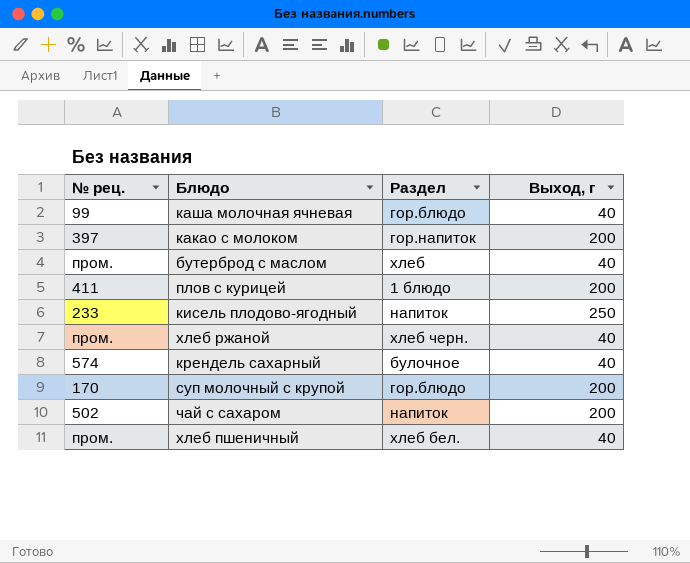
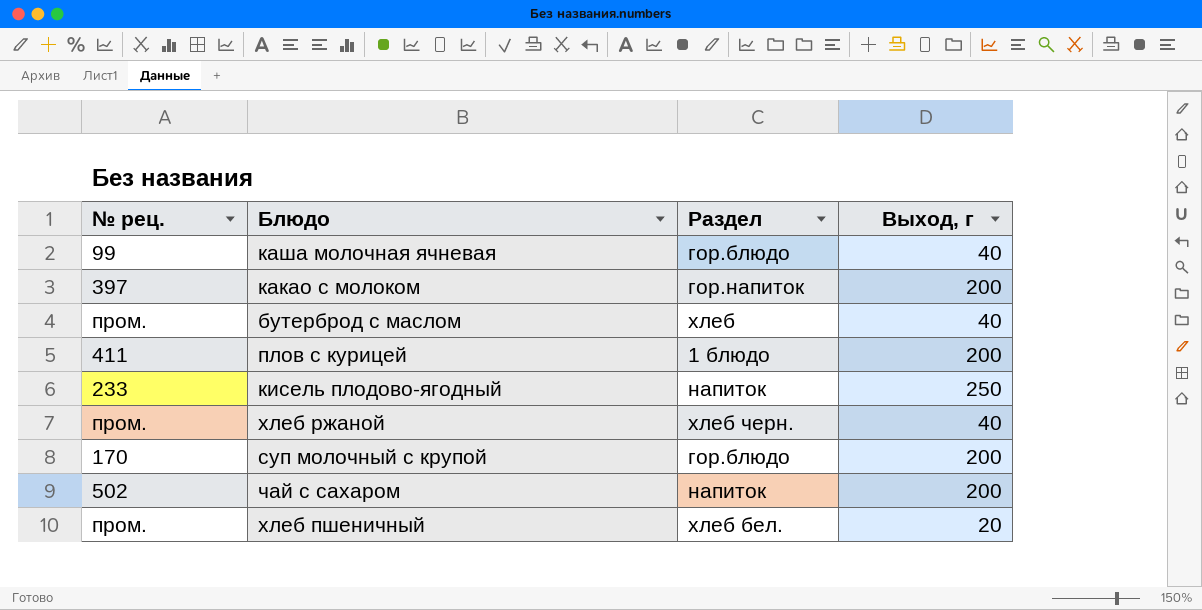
row крендель сахарный: 574 | булочное | 40 -> none
хлеб пшеничный | Выход, г: 40 -> 20

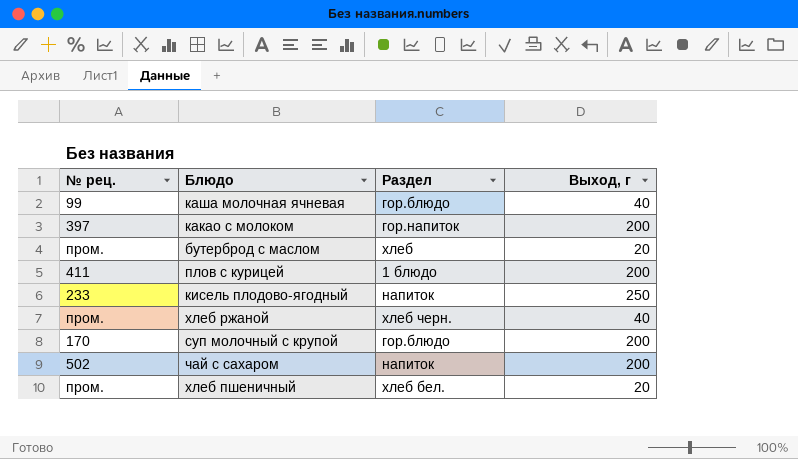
бутерброд с маслом | Выход, г: 40 -> 20

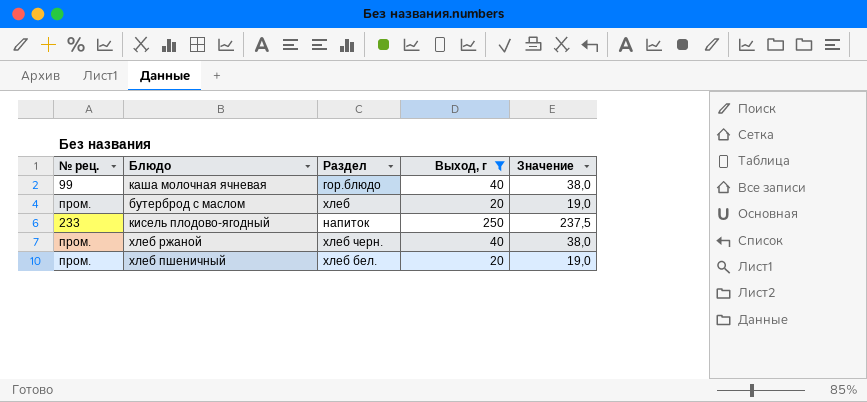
filter: none -> Выход, г != 200
column Значение | formula: none -> [Выход, г] * 0,95

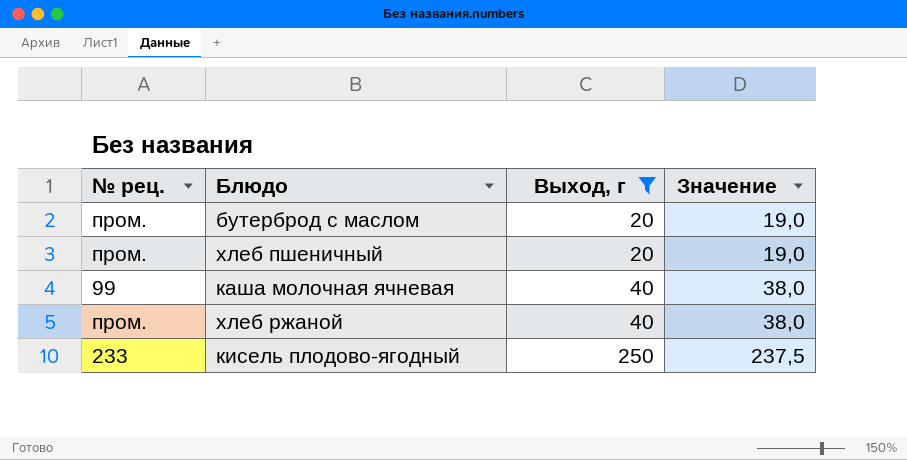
row order: none -> Выход, г ascending
column Раздел | position: 3 -> none

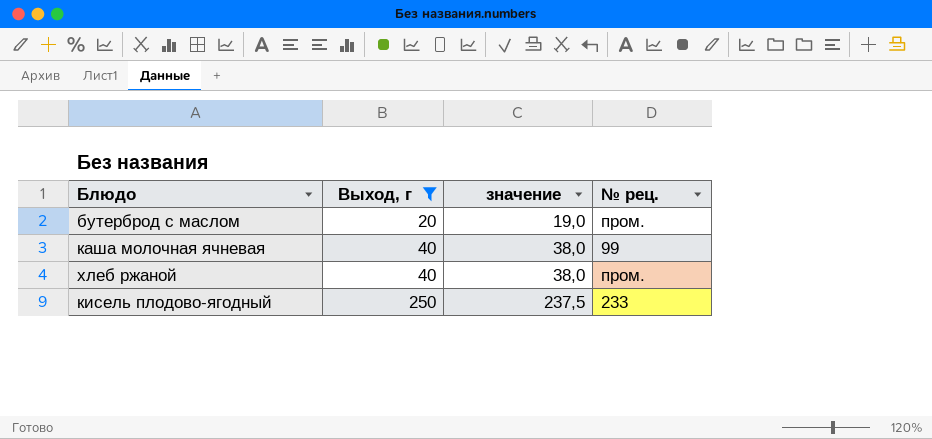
column name: Значение -> значение
column № рец. | position: 1 -> 4
row хлеб пшеничный: пром. | 20 | 19,0 -> none

